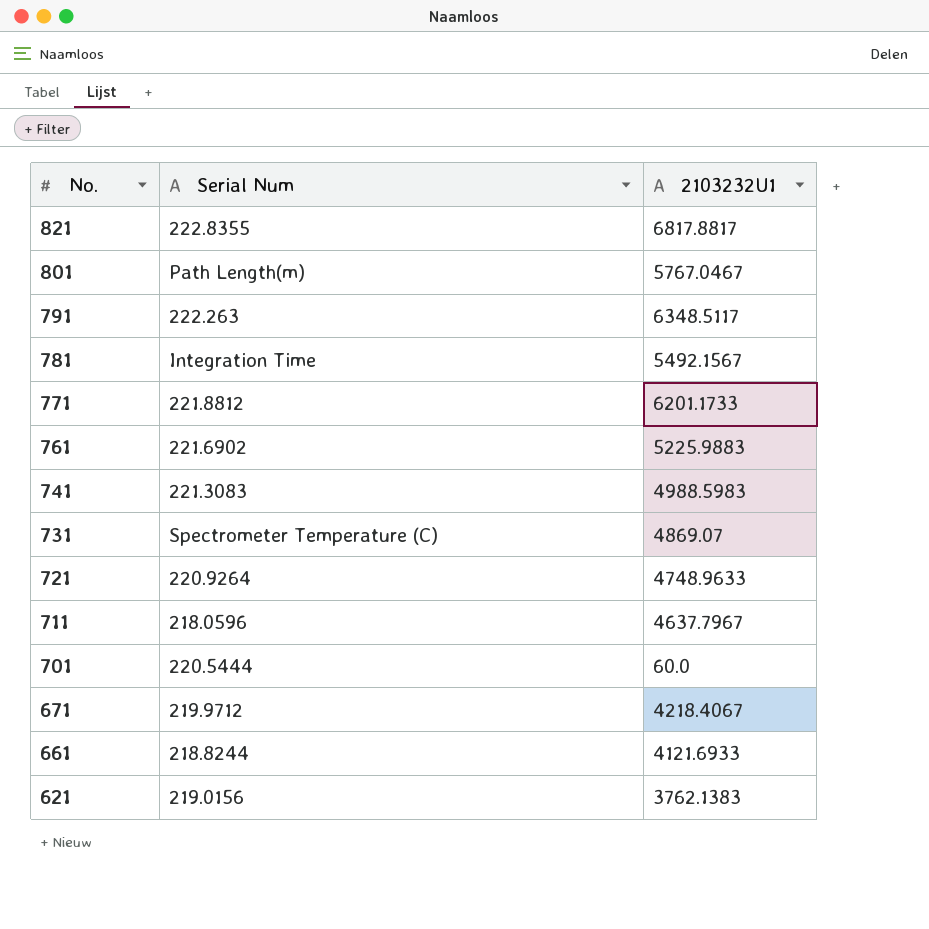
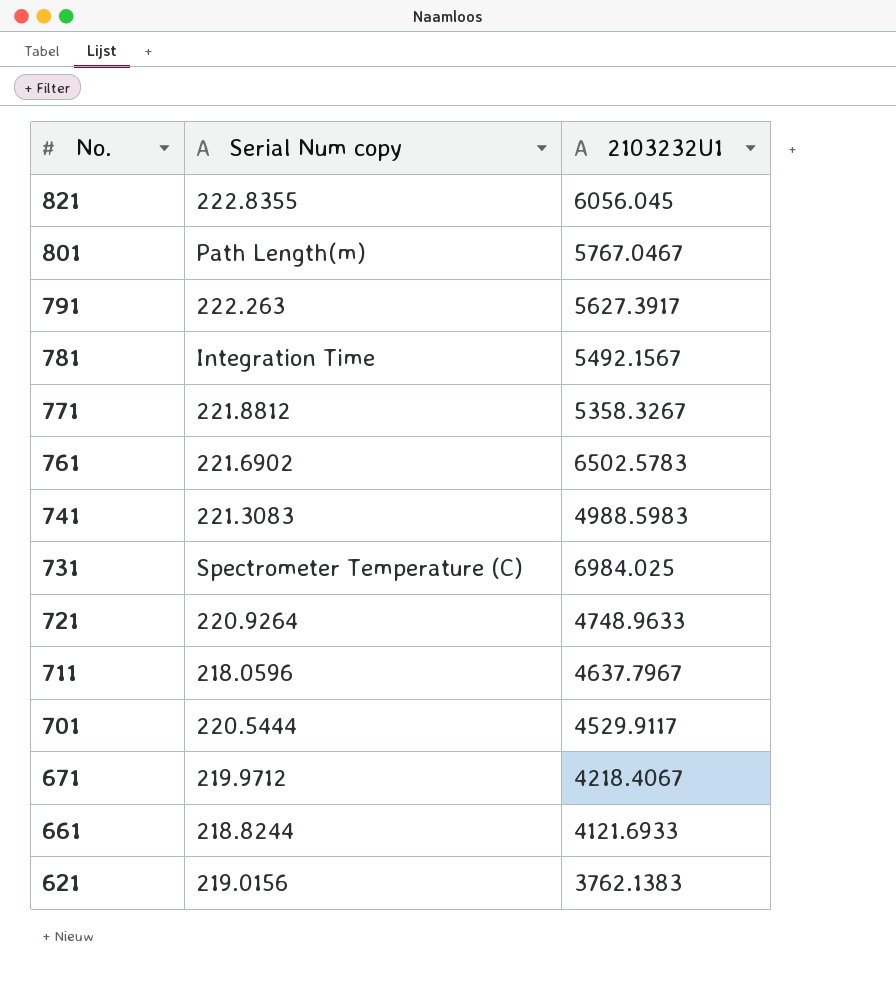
column name: Serial Num -> Serial Num copy
821 | 2103232U1: 6817.8817 -> 6056.045
791 | 2103232U1: 6348.5117 -> 5627.3917
771 | 2103232U1: 6201.1733 -> 5358.3267
761 | 2103232U1: 5225.9883 -> 6502.5783
731 | 2103232U1: 4869.07 -> 6984.025
701 | 2103232U1: 60.0 -> 4529.9117

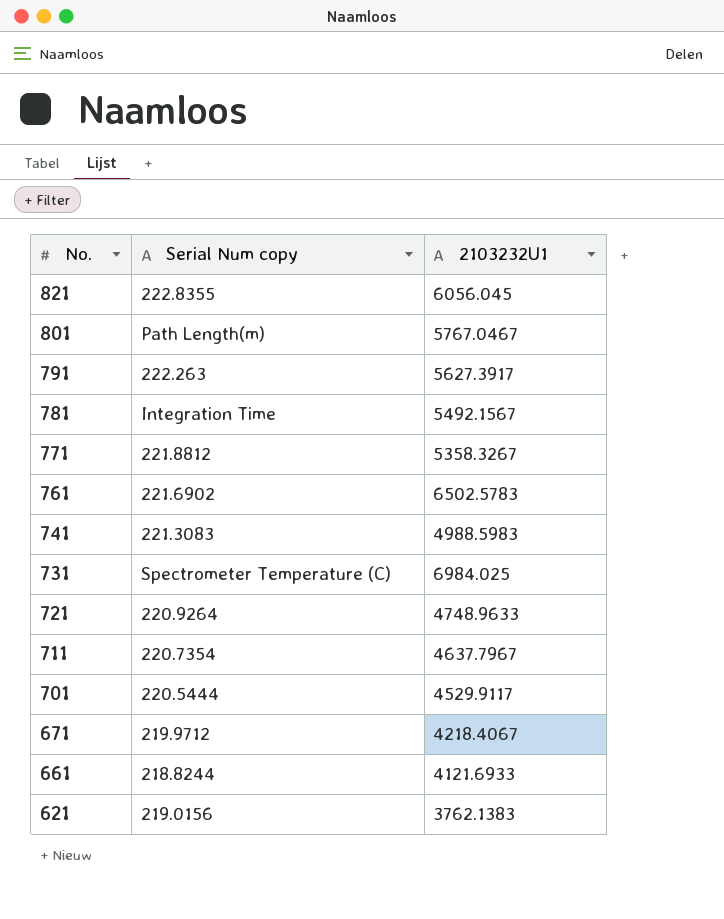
711 | Serial Num copy: 218.0596 -> 220.7354

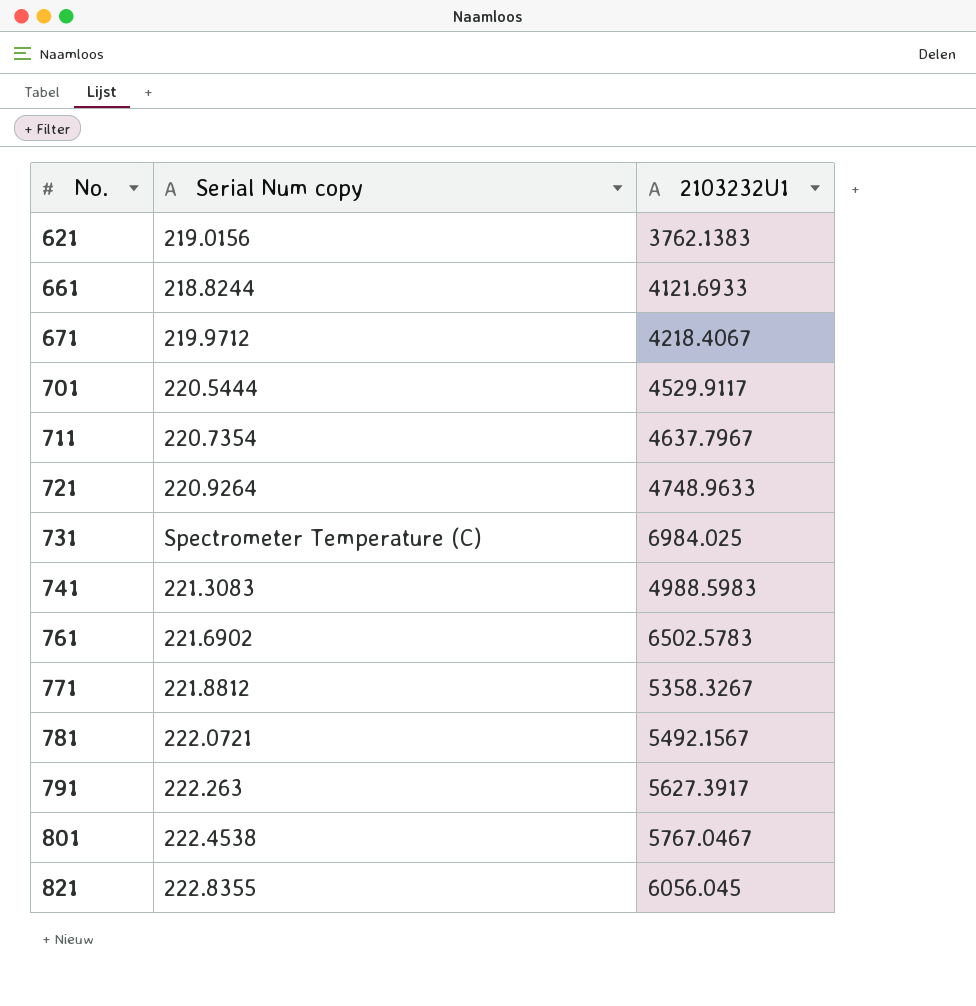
row order: No. descending -> No. ascending
781 | Serial Num copy: Integration Time -> 222.0721
801 | Serial Num copy: Path Length(m) -> 222.4538

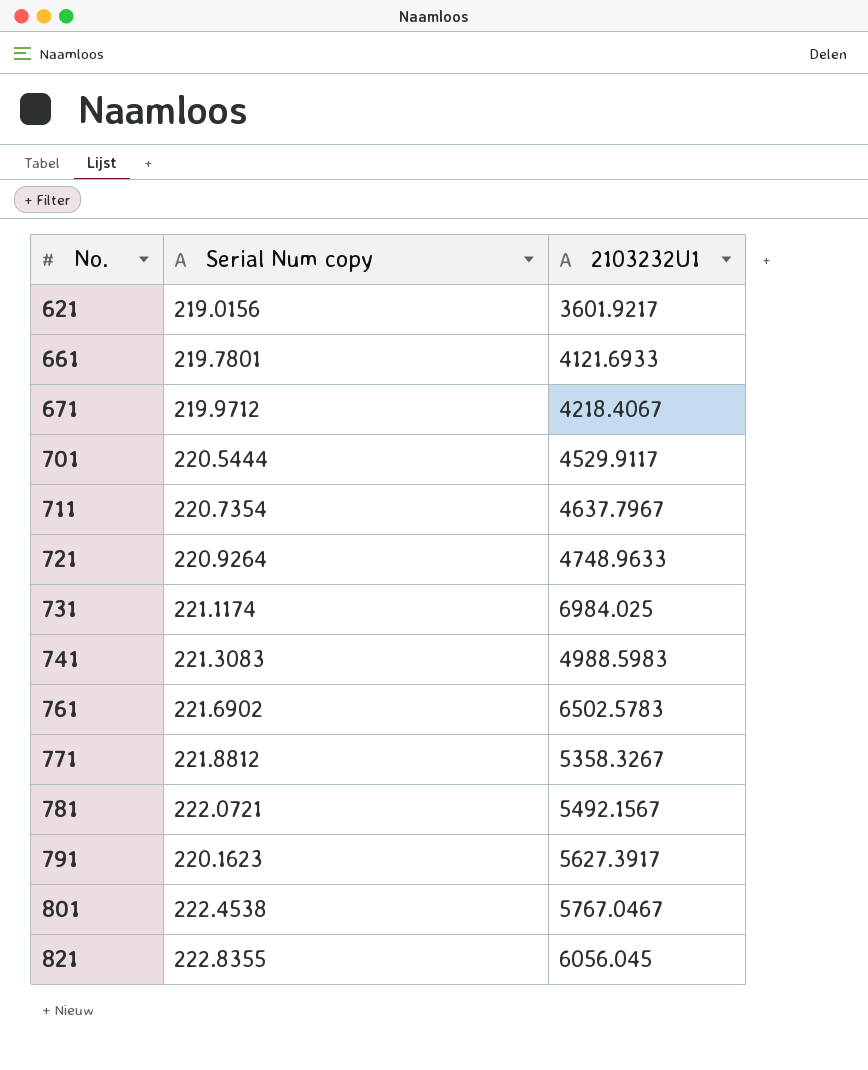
621 | 2103232U1: 3762.1383 -> 3601.9217
661 | Serial Num copy: 218.8244 -> 219.7801
731 | Serial Num copy: Spectrometer Temperature (C) -> 221.1174
791 | Serial Num copy: 222.263 -> 220.1623

